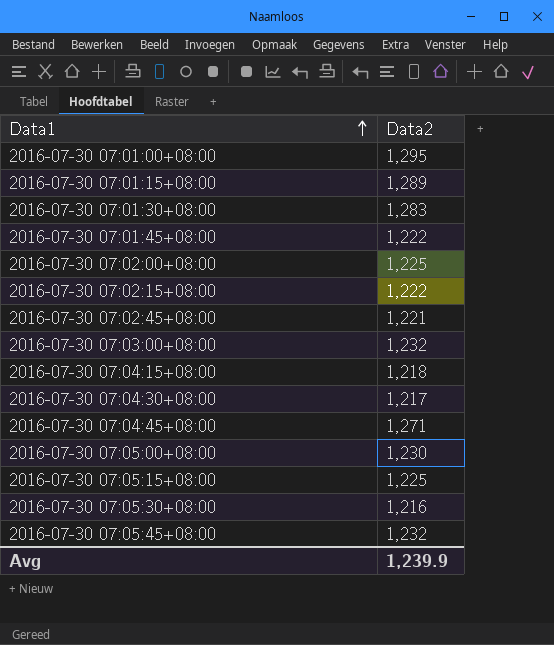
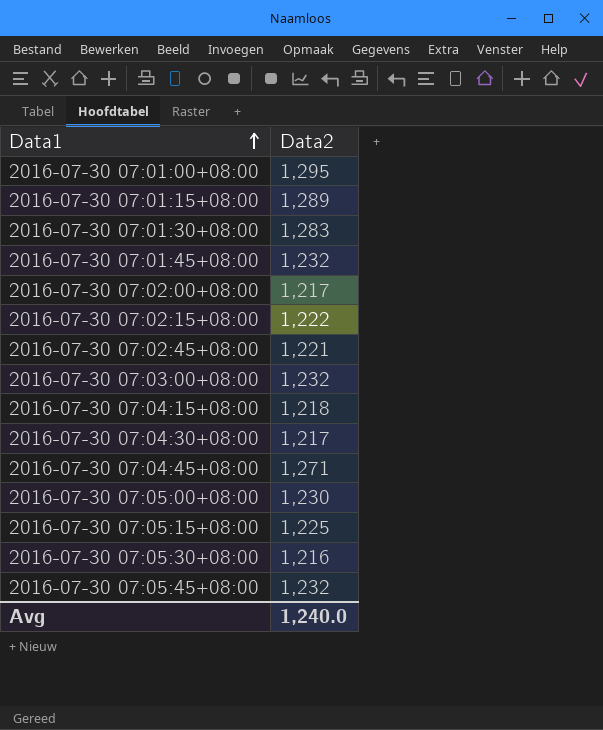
2016-07-30 07:01:45+08:00 | Data2: 1,222 -> 1,232
2016-07-30 07:02:00+08:00 | Data2: 1,225 -> 1,217
Avg | Data2: 1,239.9 -> 1,240.0

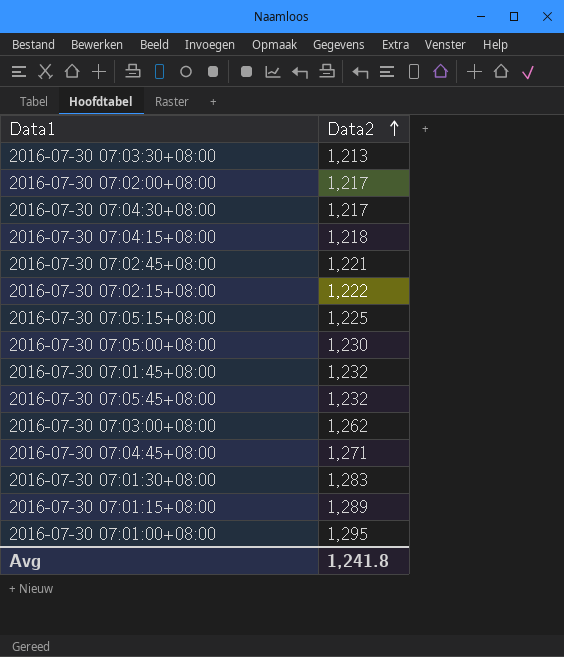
row order: Data1 ascending -> Data2 ascending
row 2016-07-30 07:05:30+08:00: 1,216 -> none
row 2016-07-30 07:03:30+08:00: none -> 1,213
2016-07-30 07:03:00+08:00 | Data2: 1,232 -> 1,262
Avg | Data2: 1,240.0 -> 1,241.8

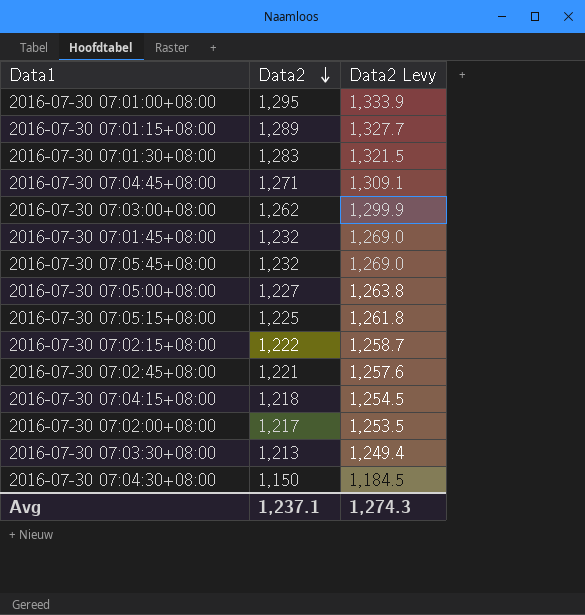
row order: Data2 ascending -> Data2 descending
column Data2 Levy | formula: none -> [Data2] * 1.03
2016-07-30 07:05:00+08:00 | Data2: 1,230 -> 1,227
2016-07-30 07:04:30+08:00 | Data2: 1,217 -> 1,150
Avg | Data2: 1,241.8 -> 1,237.1

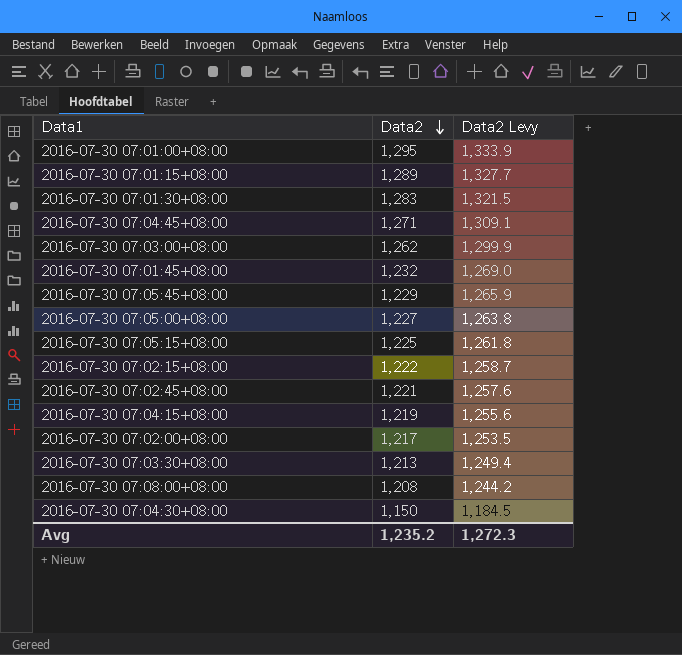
2016-07-30 07:05:45+08:00 | Data2: 1,232 -> 1,229
2016-07-30 07:05:45+08:00 | Data2 Levy: 1,269.0 -> 1,265.9
2016-07-30 07:04:15+08:00 | Data2: 1,218 -> 1,219
2016-07-30 07:04:15+08:00 | Data2 Levy: 1,254.5 -> 1,255.6
row 2016-07-30 07:08:00+08:00: none -> 1,208 | 1,244.2
Avg | Data2: 1,237.1 -> 1,235.2
Avg | Data2 Levy: 1,274.3 -> 1,272.3

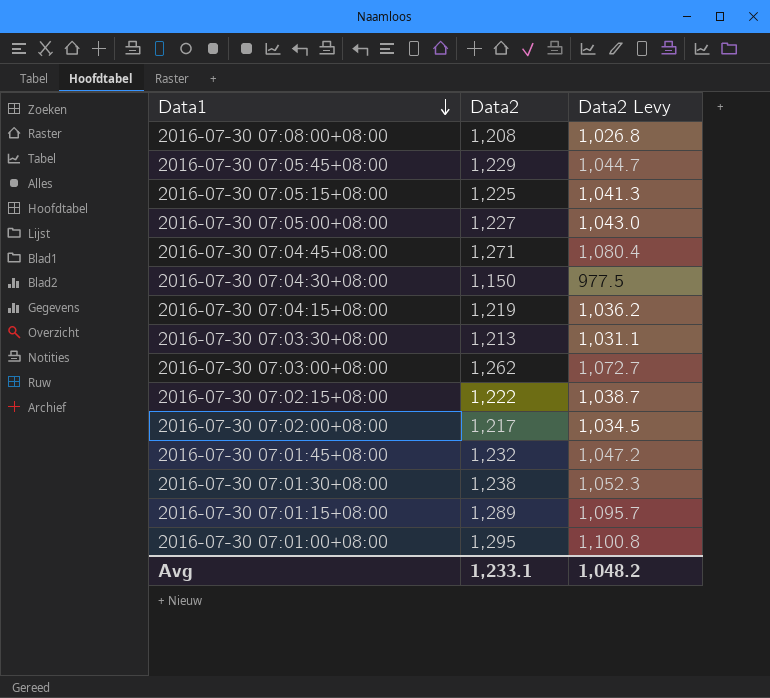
row order: Data2 descending -> Data1 descending
column Data2 Levy | formula: [Data2] * 1.03 -> [Data2] * 0.85
row 2016-07-30 07:02:45+08:00: 1,221 | 1,257.6 -> none
2016-07-30 07:01:30+08:00 | Data2: 1,283 -> 1,238
Avg | Data2: 1,235.2 -> 1,233.1
Avg | Data2 Levy: 1,272.3 -> 1,048.2

